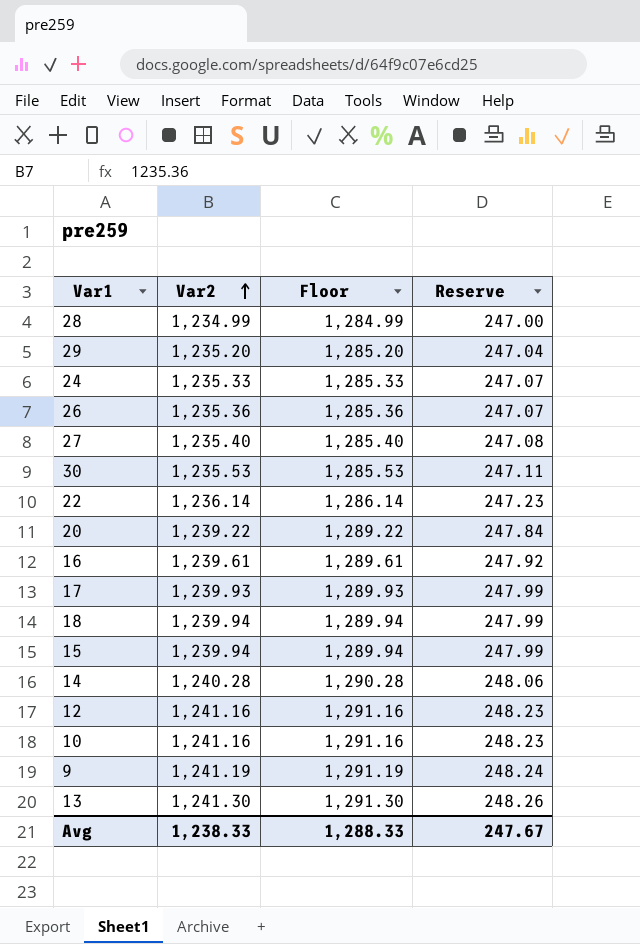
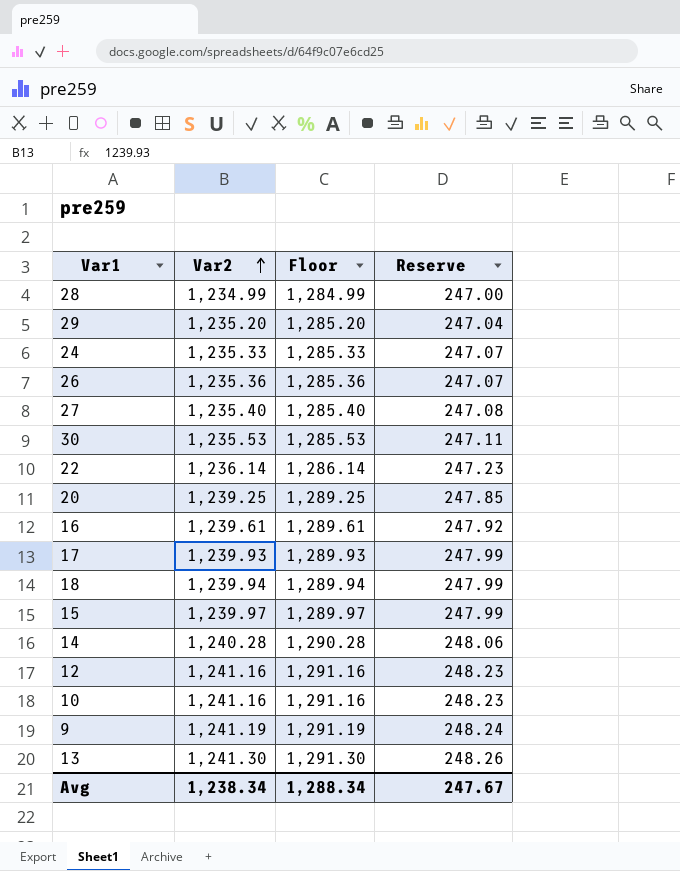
20 | Var2: 1,239.22 -> 1,239.25
20 | Floor: 1,289.22 -> 1,289.25
20 | Reserve: 247.84 -> 247.85
15 | Var2: 1,239.94 -> 1,239.97
15 | Floor: 1,289.94 -> 1,289.97
Avg | Var2: 1,238.33 -> 1,238.34
Avg | Floor: 1,288.33 -> 1,288.34

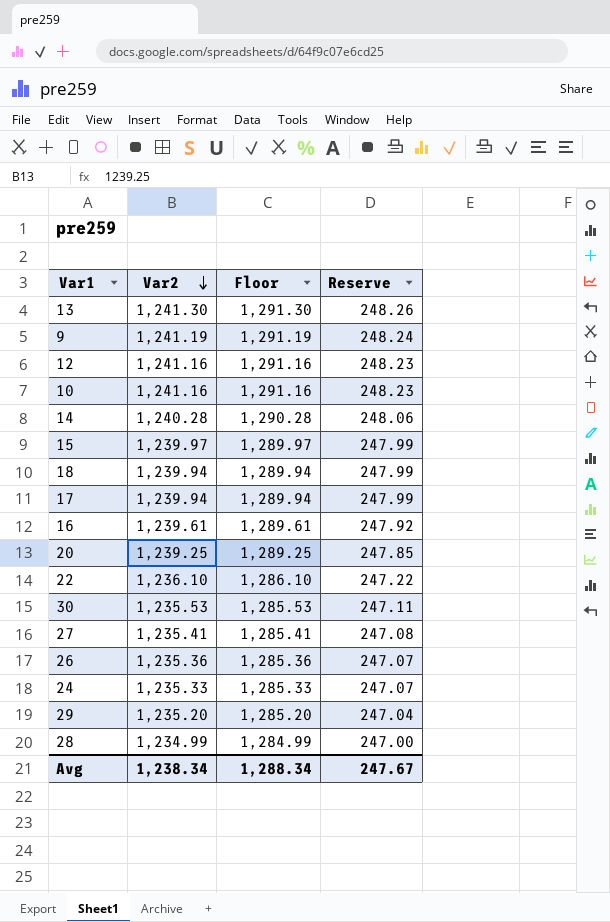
row order: Var2 ascending -> Var2 descending
17 | Var2: 1,239.93 -> 1,239.94
17 | Floor: 1,289.93 -> 1,289.94
22 | Var2: 1,236.14 -> 1,236.10
22 | Floor: 1,286.14 -> 1,286.10
22 | Reserve: 247.23 -> 247.22
27 | Var2: 1,235.40 -> 1,235.41
27 | Floor: 1,285.40 -> 1,285.41

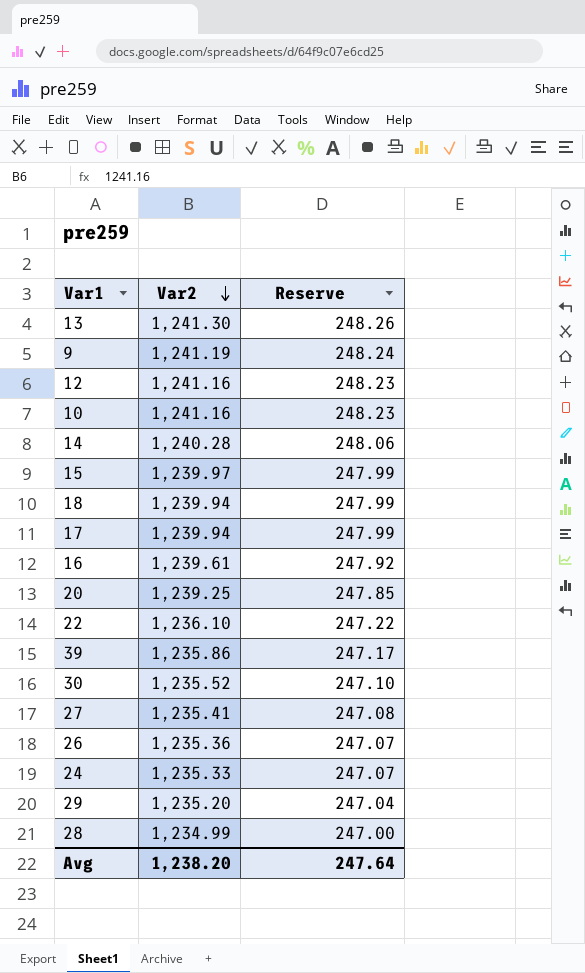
column Floor | formula: [Var2] + 50 -> none
row 39: none -> 1,235.86 | 247.17
30 | Var2: 1,235.53 -> 1,235.52
30 | Reserve: 247.11 -> 247.10
Avg | Var2: 1,238.34 -> 1,238.20
Avg | Reserve: 247.67 -> 247.64

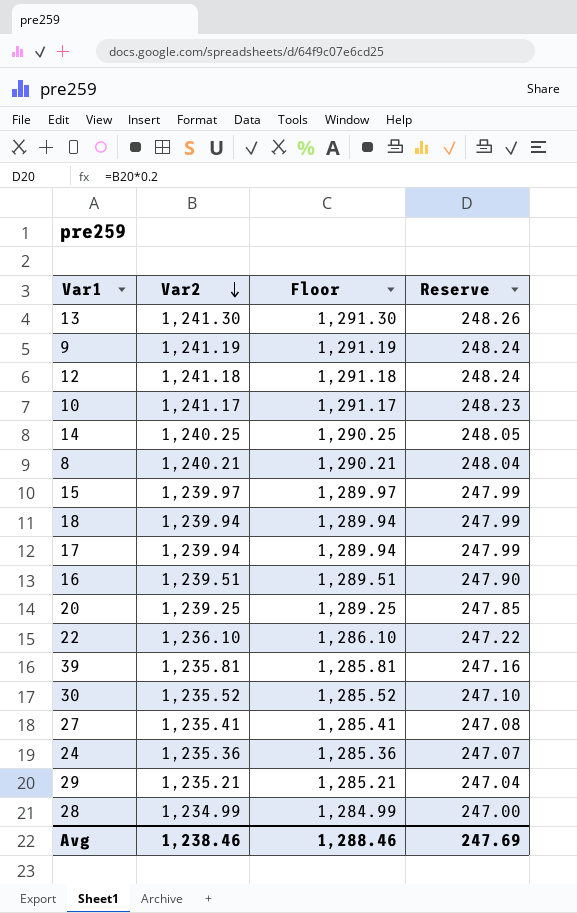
column Floor | formula: none -> [Var2] + 50
row 26: 1,235.36 | 247.07 -> none
12 | Var2: 1,241.16 -> 1,241.18
12 | Reserve: 248.23 -> 248.24
10 | Var2: 1,241.16 -> 1,241.17
14 | Var2: 1,240.28 -> 1,240.25
14 | Reserve: 248.06 -> 248.05
row 8: none -> 1,240.21 | 1,290.21 | 248.04
16 | Var2: 1,239.61 -> 1,239.51
16 | Reserve: 247.92 -> 247.90
39 | Var2: 1,235.86 -> 1,235.81
39 | Reserve: 247.17 -> 247.16
24 | Var2: 1,235.33 -> 1,235.36
29 | Var2: 1,235.20 -> 1,235.21
Avg | Var2: 1,238.20 -> 1,238.46
Avg | Reserve: 247.64 -> 247.69

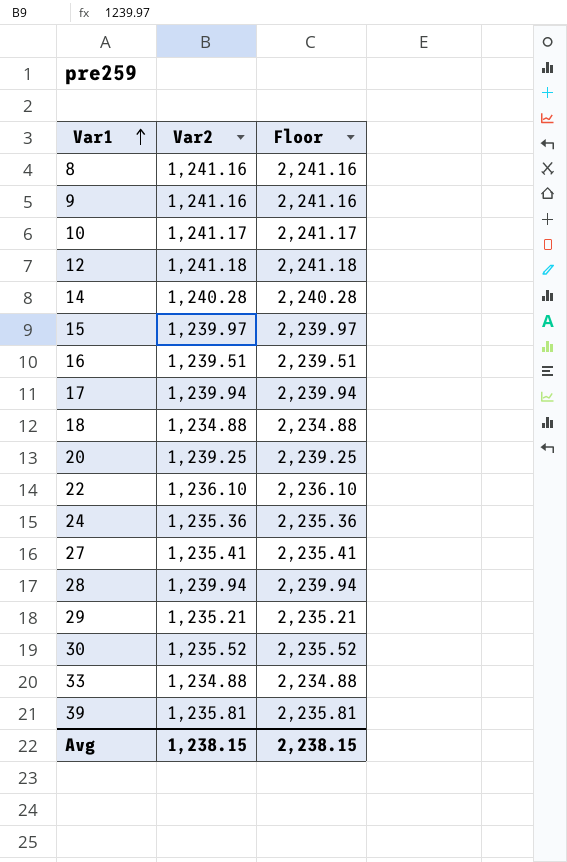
row order: Var2 descending -> Var1 ascending
column Reserve | formula: [Var2] * 0.2 -> none
column Floor | formula: [Var2] + 50 -> [Var2] + 1000
row 13: 1,241.30 | 1,291.30 | 248.26 -> none
8 | Var2: 1,240.21 -> 1,241.16
9 | Var2: 1,241.19 -> 1,241.16
14 | Var2: 1,240.25 -> 1,240.28
18 | Var2: 1,239.94 -> 1,234.88
28 | Var2: 1,234.99 -> 1,239.94
row 33: none -> 1,234.88 | 2,234.88
Avg | Var2: 1,238.46 -> 1,238.15
Avg | Floor: 1,288.46 -> 2,238.15

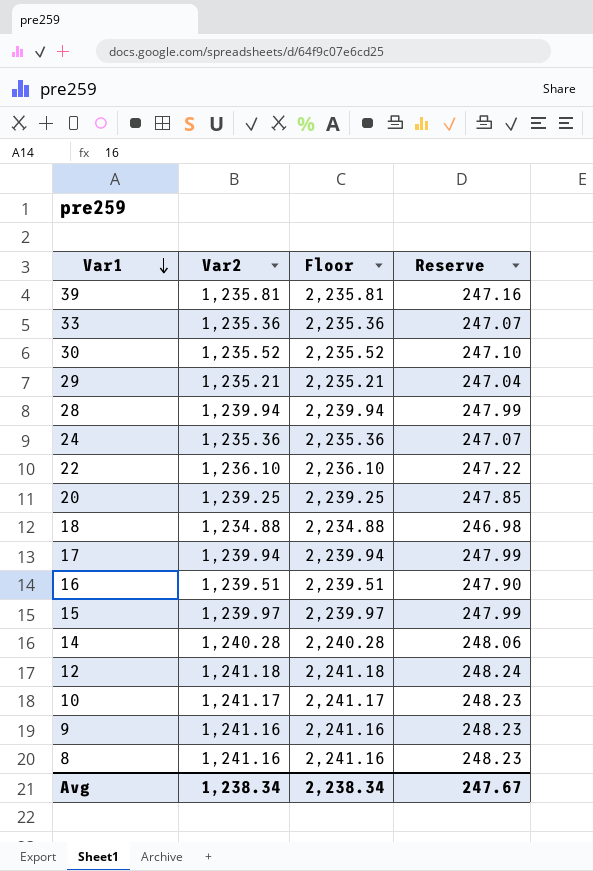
row order: Var1 ascending -> Var1 descending
column Reserve | formula: none -> [Var2] * 0.2
row 27: 1,235.41 | 2,235.41 -> none
33 | Var2: 1,234.88 -> 1,235.36
33 | Floor: 2,234.88 -> 2,235.36
Avg | Var2: 1,238.15 -> 1,238.34
Avg | Floor: 2,238.15 -> 2,238.34

